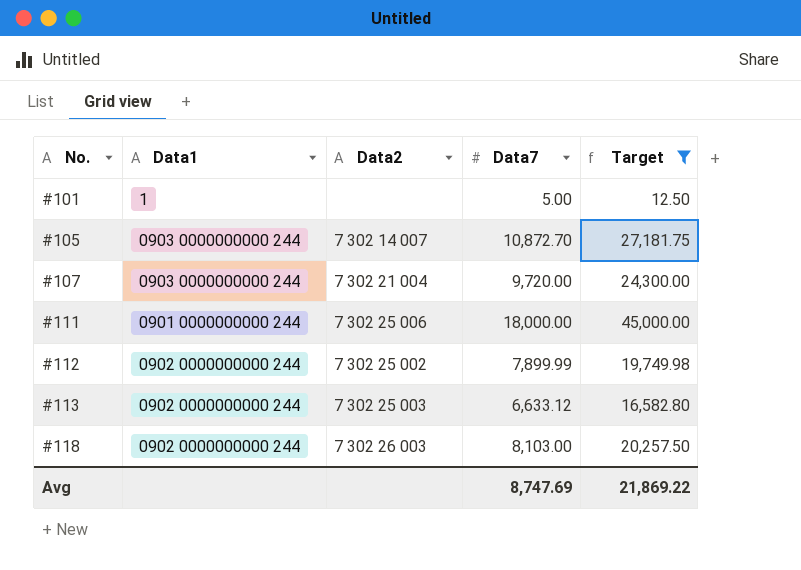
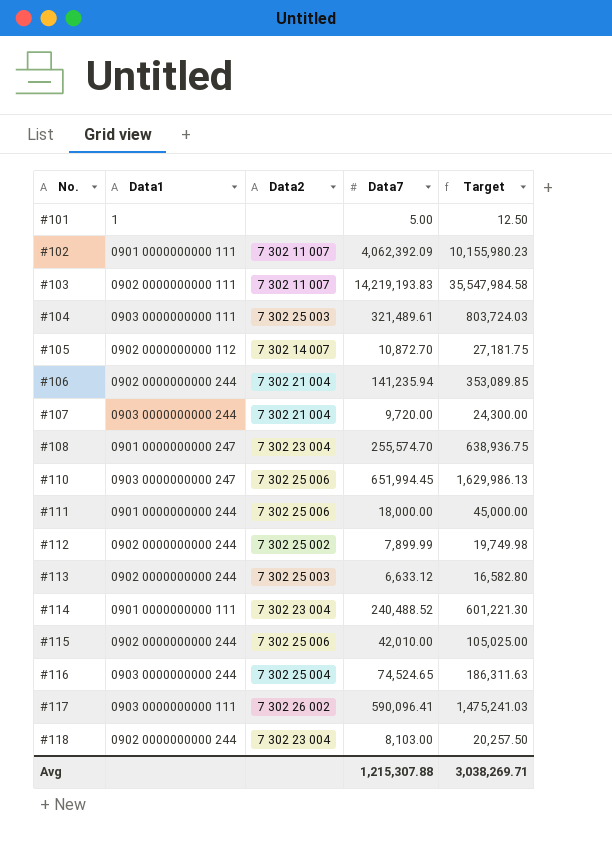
filter: Target <= 45,000.00 -> none
#105 | Data1: 0903 0000000000 244 -> 0902 0000000000 112
#118 | Data2: 7 302 26 003 -> 7 302 23 004
Avg | Data7: 8,747.69 -> 1,215,307.88
Avg | Target: 21,869.22 -> 3,038,269.71

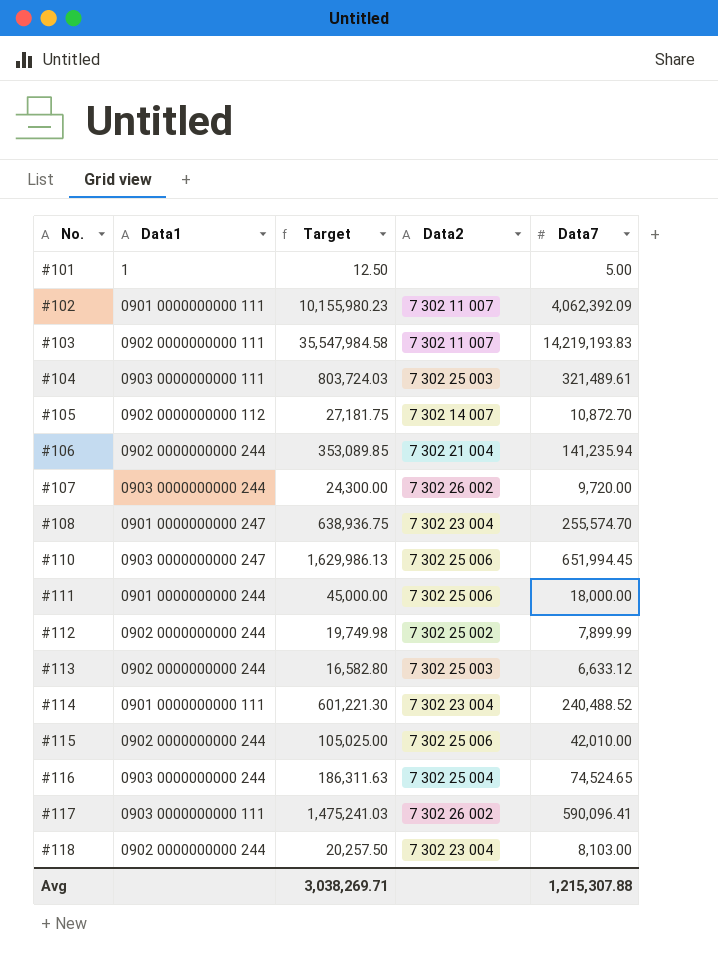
column Target | position: 5 -> 3
#107 | Data2: 7 302 21 004 -> 7 302 26 002

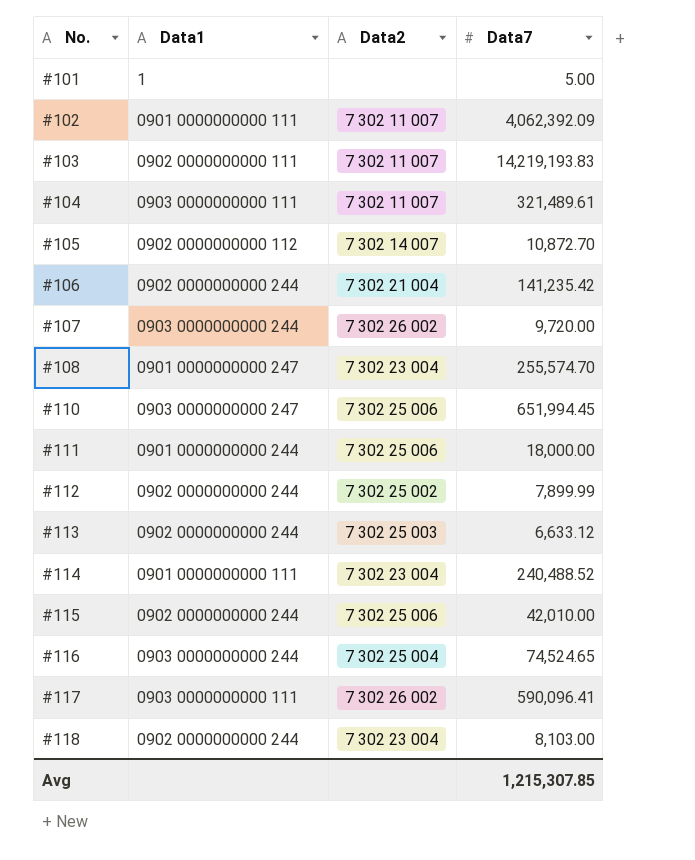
column Target | formula: [Data7] * 2.5 -> none
#104 | Data2: 7 302 25 003 -> 7 302 11 007
#106 | Data7: 141,235.94 -> 141,235.42
Avg | Data7: 1,215,307.88 -> 1,215,307.85

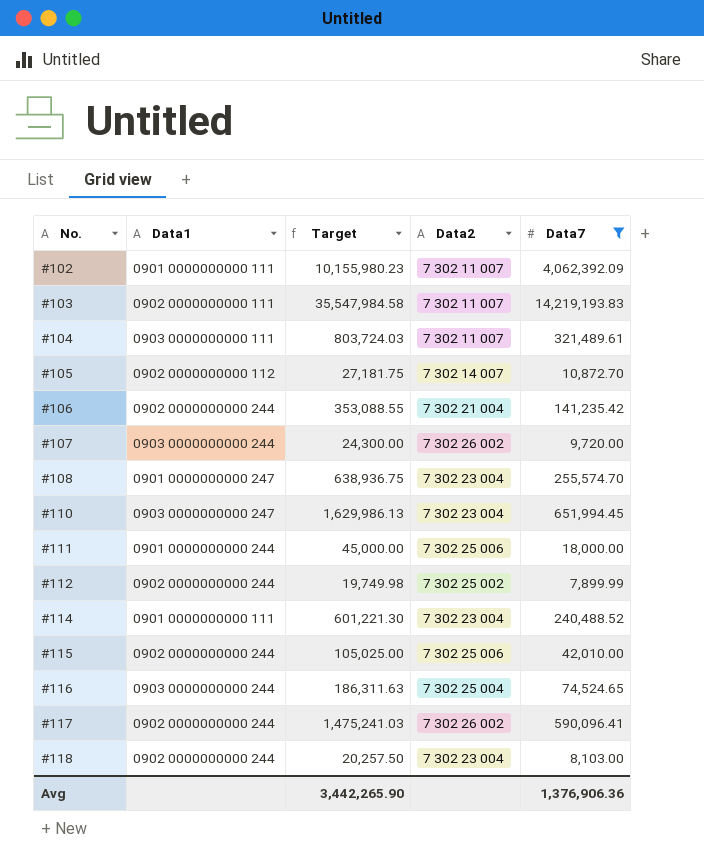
filter: none -> Data7 >= 7,899.99
column Target | formula: none -> [Data7] * 2.5
#110 | Data2: 7 302 25 006 -> 7 302 23 004
#117 | Data1: 0903 0000000000 111 -> 0902 0000000000 244
Avg | Data7: 1,215,307.85 -> 1,376,906.36

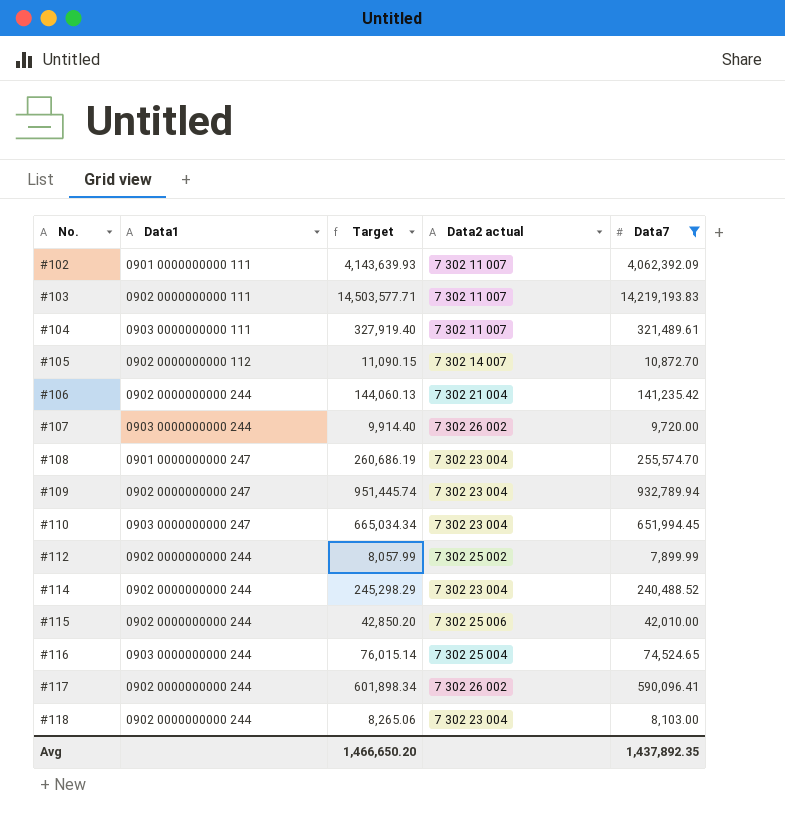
column Target | formula: [Data7] * 2.5 -> [Data7] * 1.02
column name: Data2 -> Data2 actual
row #111: 0901 0000000000 244 | 45,000.00 | 7 302 25 006 | 18,000.00 -> none
row #109: none -> 0902 0000000000 247 | 951,445.74 | 7 302 23 004 | 932,789.94
#114 | Data1: 0901 0000000000 111 -> 0902 0000000000 244
Avg | Target: 3,442,265.90 -> 1,466,650.20
Avg | Data7: 1,376,906.36 -> 1,437,892.35

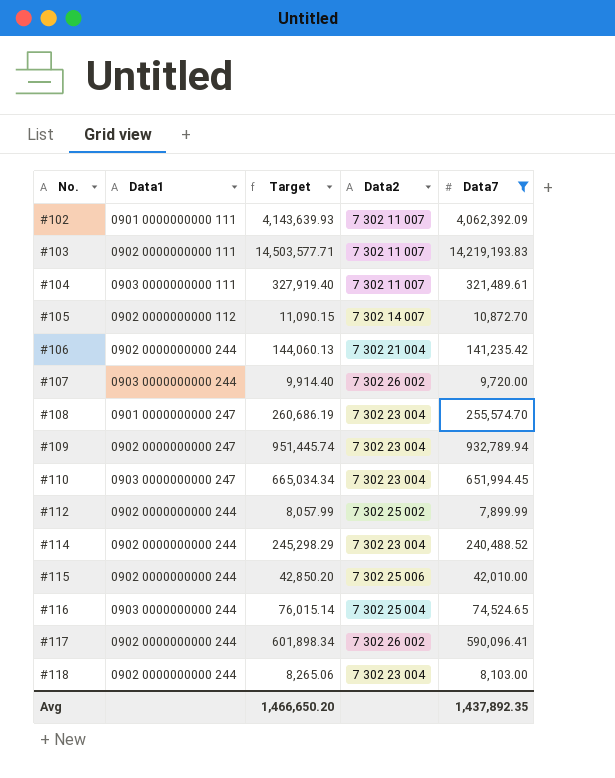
column name: Data2 actual -> Data2

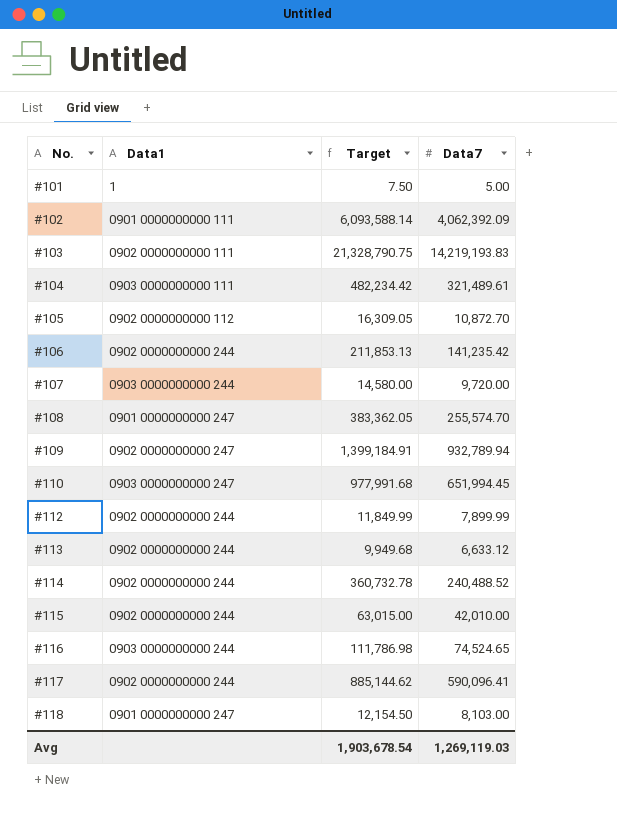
filter: Data7 >= 7,899.99 -> none
column Data2 | position: 4 -> none
column Target | formula: [Data7] * 1.02 -> [Data7] * 1.5
#118 | Data1: 0902 0000000000 244 -> 0901 0000000000 247
Avg | Target: 1,466,650.20 -> 1,903,678.54
Avg | Data7: 1,437,892.35 -> 1,269,119.03

